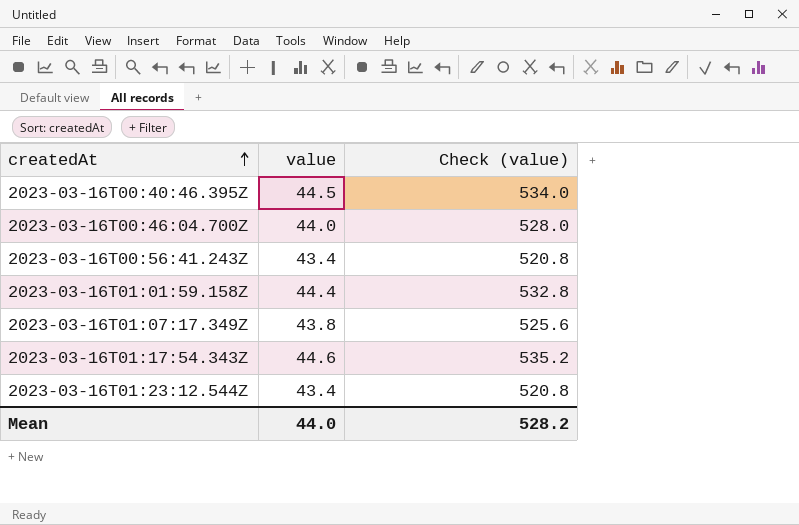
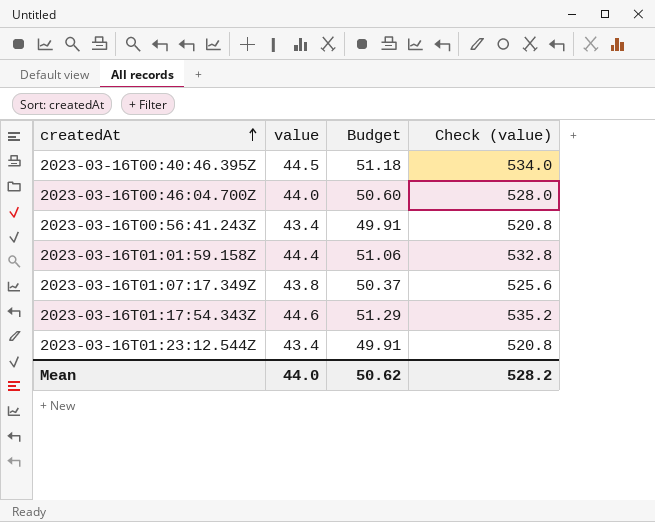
column Budget | formula: none -> [value] * 1.15

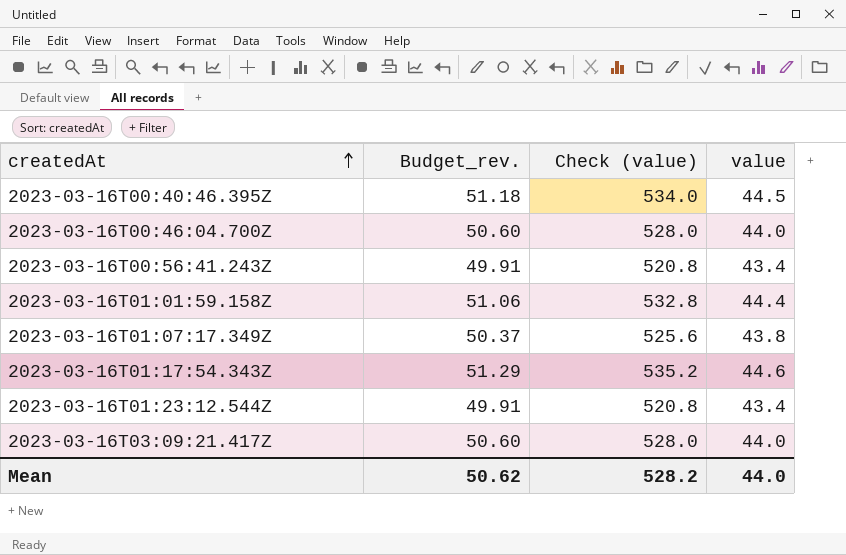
column name: Budget -> Budget_rev.
column value | position: 2 -> 4
row 2023-03-16T03:09:21.417Z: none -> 50.60 | 528.0 | 44.0

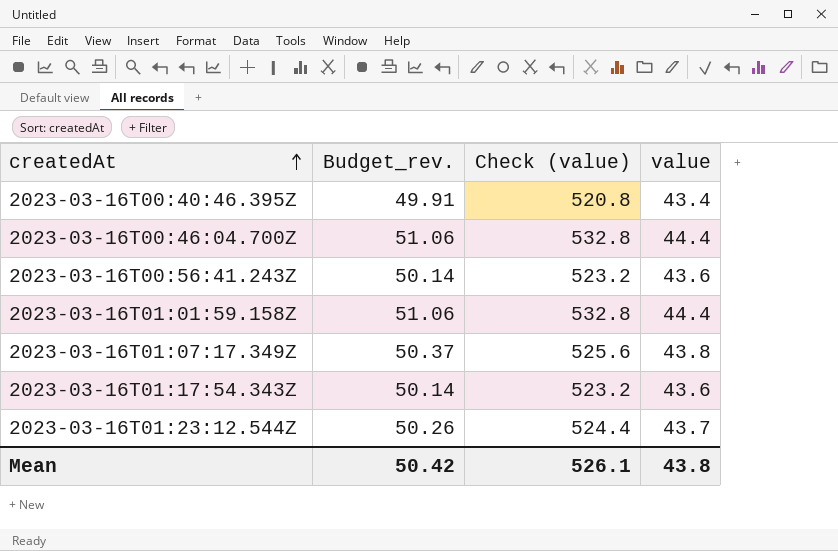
row 2023-03-16T03:09:21.417Z: 50.60 | 528.0 | 44.0 -> none
2023-03-16T00:40:46.395Z | Budget_rev.: 51.18 -> 49.91
2023-03-16T00:40:46.395Z | Check (value): 534.0 -> 520.8
2023-03-16T00:40:46.395Z | value: 44.5 -> 43.4
2023-03-16T00:46:04.700Z | Budget_rev.: 50.60 -> 51.06
2023-03-16T00:46:04.700Z | Check (value): 528.0 -> 532.8
2023-03-16T00:46:04.700Z | value: 44.0 -> 44.4
2023-03-16T00:56:41.243Z | Budget_rev.: 49.91 -> 50.14
2023-03-16T00:56:41.243Z | Check (value): 520.8 -> 523.2
2023-03-16T00:56:41.243Z | value: 43.4 -> 43.6
2023-03-16T01:17:54.343Z | Budget_rev.: 51.29 -> 50.14
2023-03-16T01:17:54.343Z | Check (value): 535.2 -> 523.2
2023-03-16T01:17:54.343Z | value: 44.6 -> 43.6
2023-03-16T01:23:12.544Z | Budget_rev.: 49.91 -> 50.26
2023-03-16T01:23:12.544Z | Check (value): 520.8 -> 524.4
2023-03-16T01:23:12.544Z | value: 43.4 -> 43.7
Mean | Budget_rev.: 50.62 -> 50.42
Mean | Check (value): 528.2 -> 526.1
Mean | value: 44.0 -> 43.8

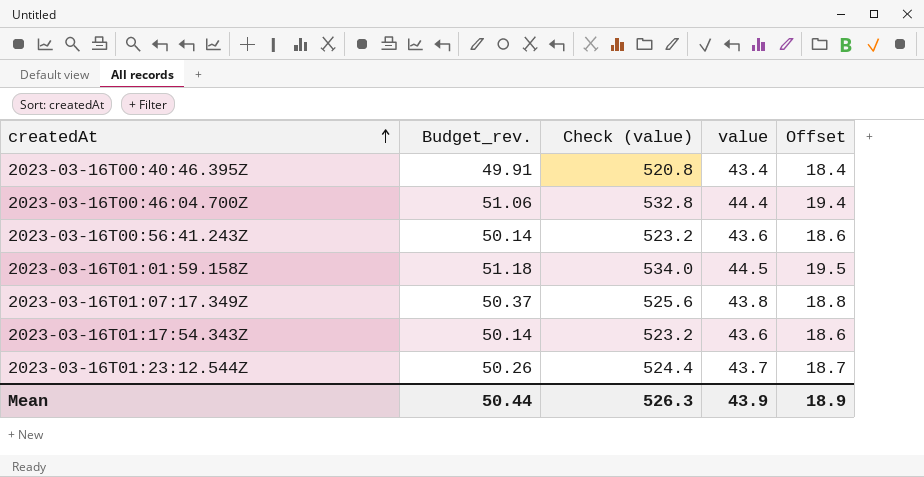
column Offset | formula: none -> [value] - 25
2023-03-16T01:01:59.158Z | Budget_rev.: 51.06 -> 51.18
2023-03-16T01:01:59.158Z | Check (value): 532.8 -> 534.0
2023-03-16T01:01:59.158Z | value: 44.4 -> 44.5
Mean | Budget_rev.: 50.42 -> 50.44
Mean | Check (value): 526.1 -> 526.3
Mean | value: 43.8 -> 43.9

